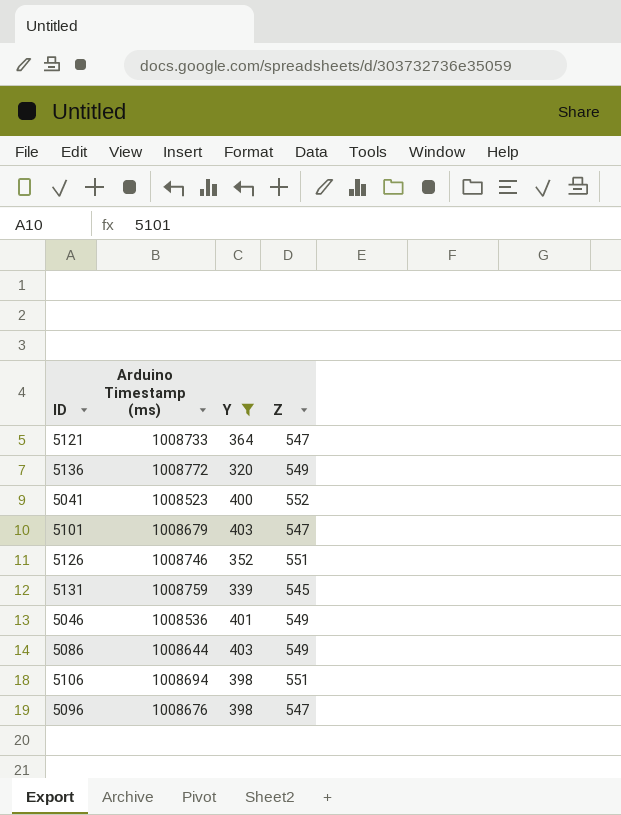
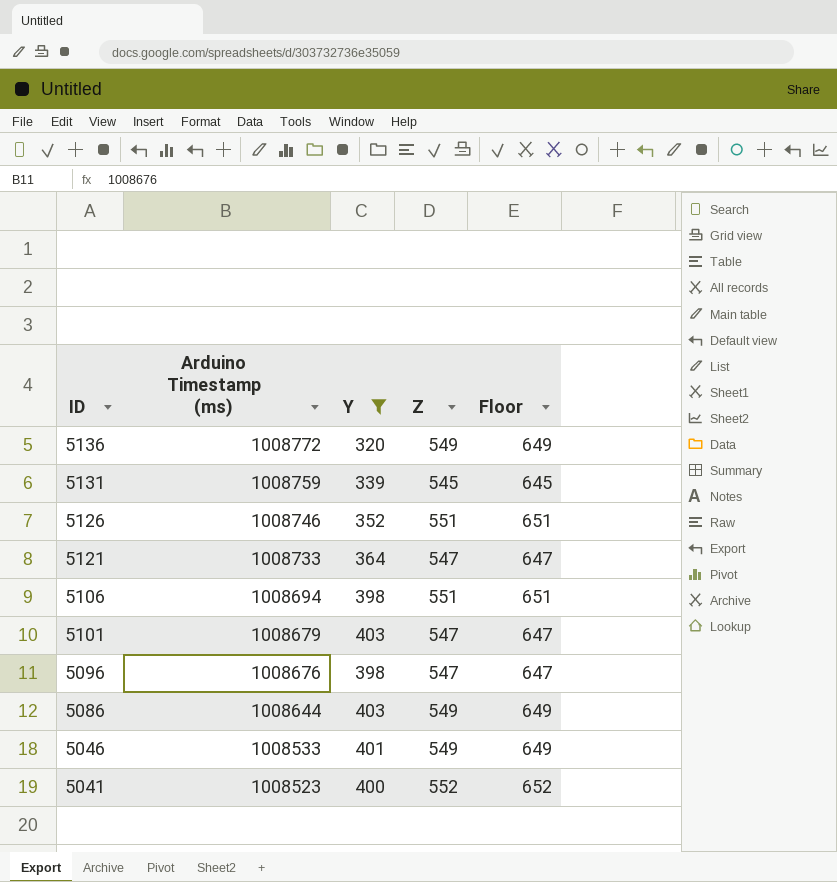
row order: none -> ID descending
column Floor | formula: none -> [Z] + 100
5046 | Arduino Timestamp (ms): 1008536 -> 1008533

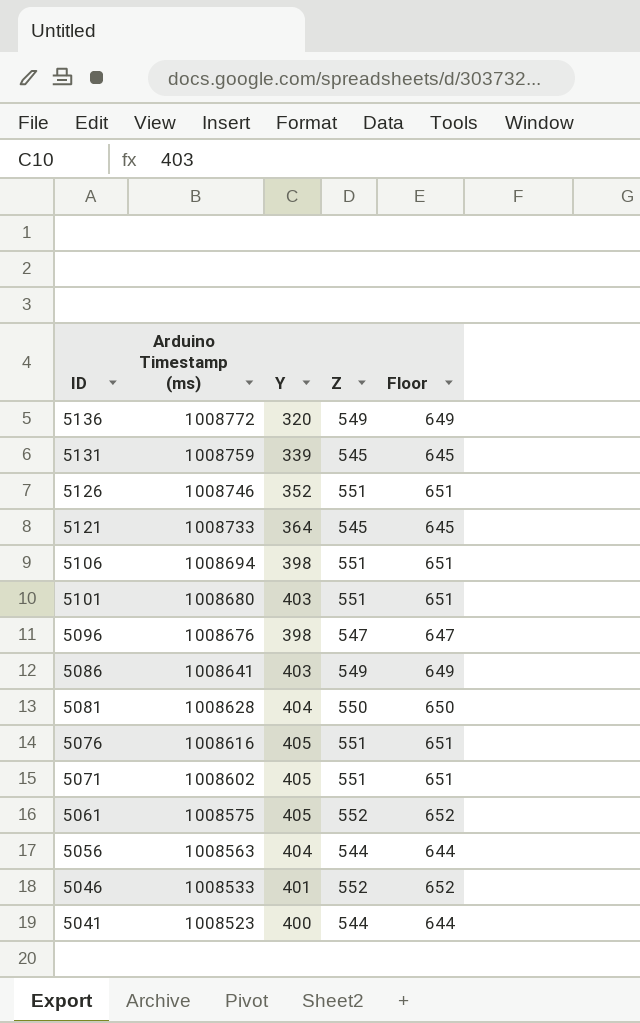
filter: Y <= 403 -> none
5121 | Z: 547 -> 545
5121 | Floor: 647 -> 645
5101 | Arduino Timestamp (ms): 1008679 -> 1008680
5101 | Z: 547 -> 551
5101 | Floor: 647 -> 651
5086 | Arduino Timestamp (ms): 1008644 -> 1008641
5046 | Z: 549 -> 552
5046 | Floor: 649 -> 652
5041 | Z: 552 -> 544
5041 | Floor: 652 -> 644

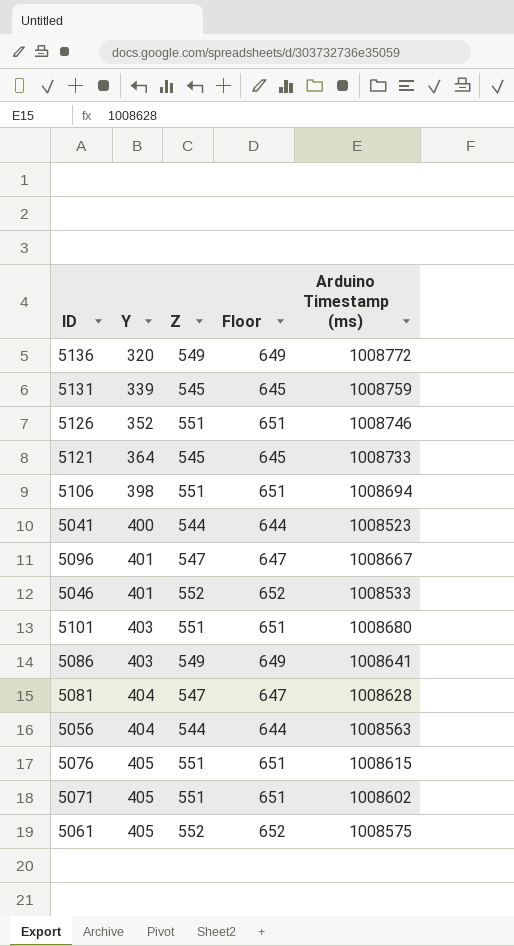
row order: ID descending -> Y ascending
column Arduino Timestamp (ms) | position: 2 -> 5
5096 | Y: 398 -> 401
5096 | Arduino Timestamp (ms): 1008676 -> 1008667
5081 | Z: 550 -> 547
5081 | Floor: 650 -> 647
5076 | Arduino Timestamp (ms): 1008616 -> 1008615

